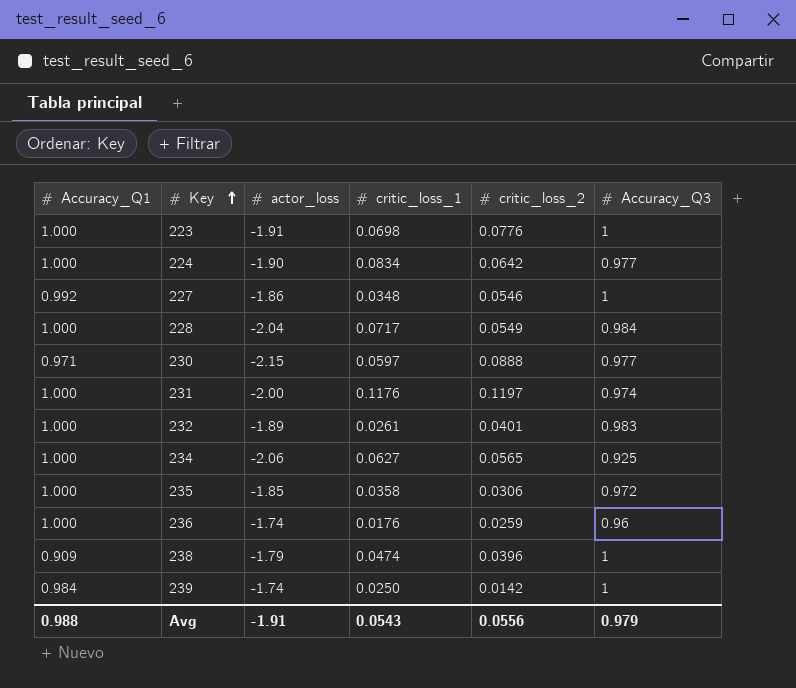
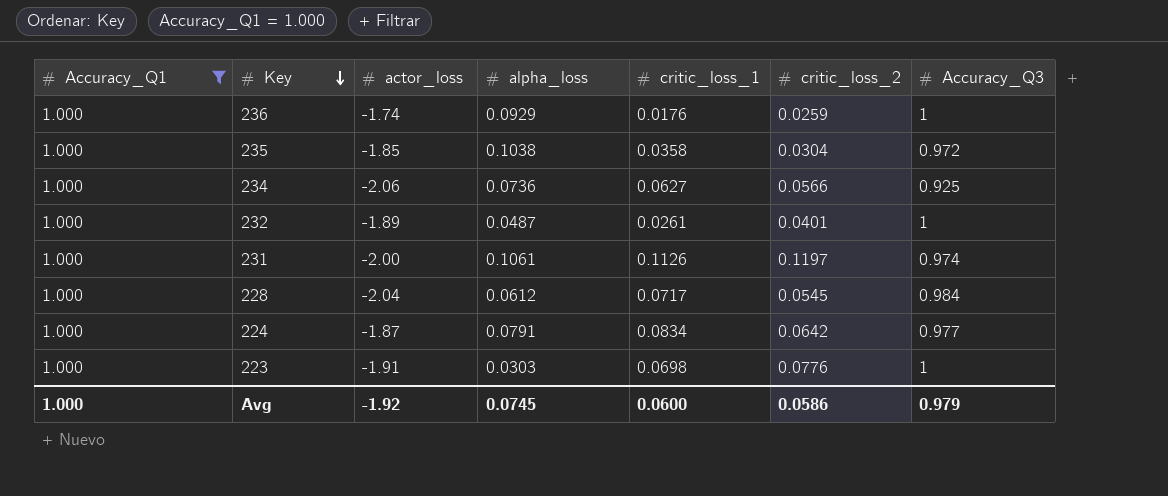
filter: none -> Accuracy_Q1 = 1.000
row order: Key ascending -> Key descending
column alpha_loss | position: none -> 4
236 | Accuracy_Q3: 0.96 -> 1
235 | critic_loss_2: 0.0306 -> 0.0304
234 | critic_loss_2: 0.0565 -> 0.0566
232 | Accuracy_Q3: 0.983 -> 1
231 | critic_loss_1: 0.1176 -> 0.1126
228 | critic_loss_2: 0.0549 -> 0.0545
224 | actor_loss: -1.90 -> -1.87
Avg | Accuracy_Q1: 0.988 -> 1.000
Avg | actor_loss: -1.91 -> -1.92
Avg | critic_loss_1: 0.0543 -> 0.0600
Avg | critic_loss_2: 0.0556 -> 0.0586

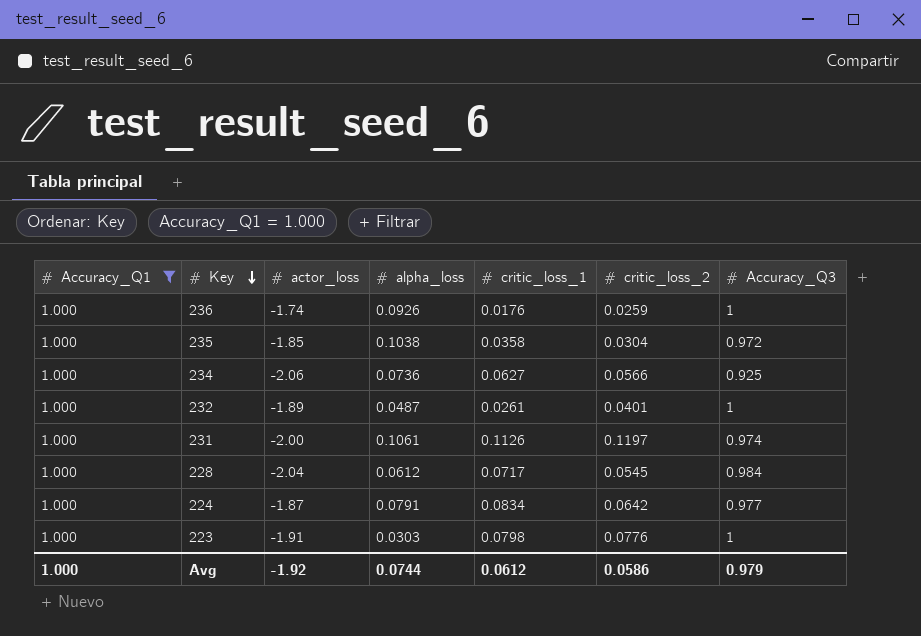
236 | alpha_loss: 0.0929 -> 0.0926
223 | critic_loss_1: 0.0698 -> 0.0798
Avg | alpha_loss: 0.0745 -> 0.0744
Avg | critic_loss_1: 0.0600 -> 0.0612

